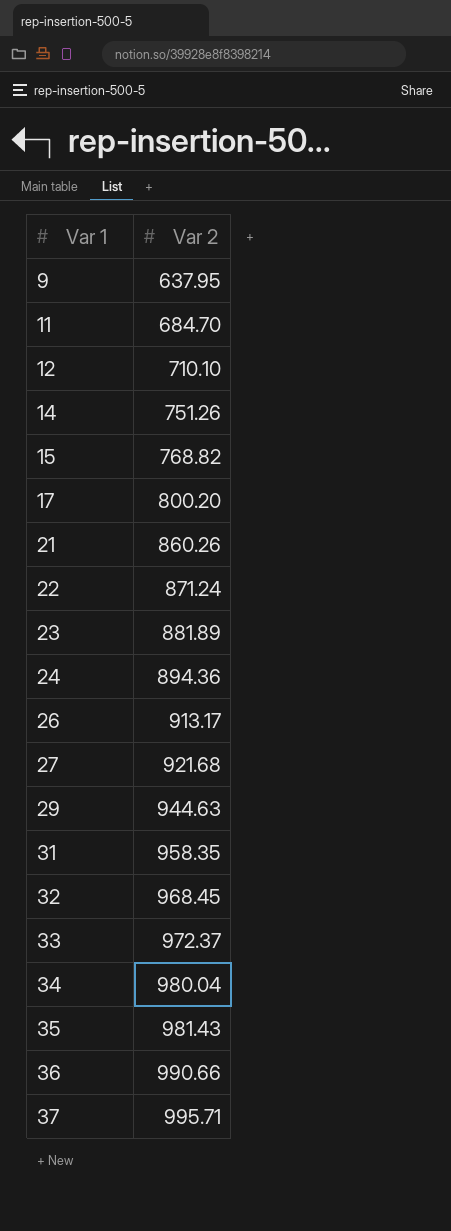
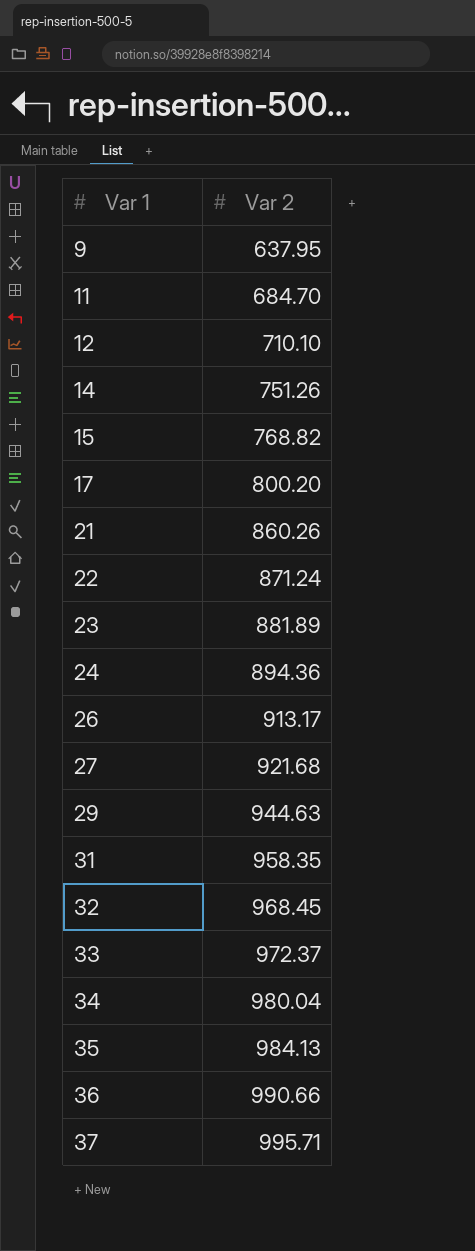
35 | Var 2: 981.43 -> 984.13

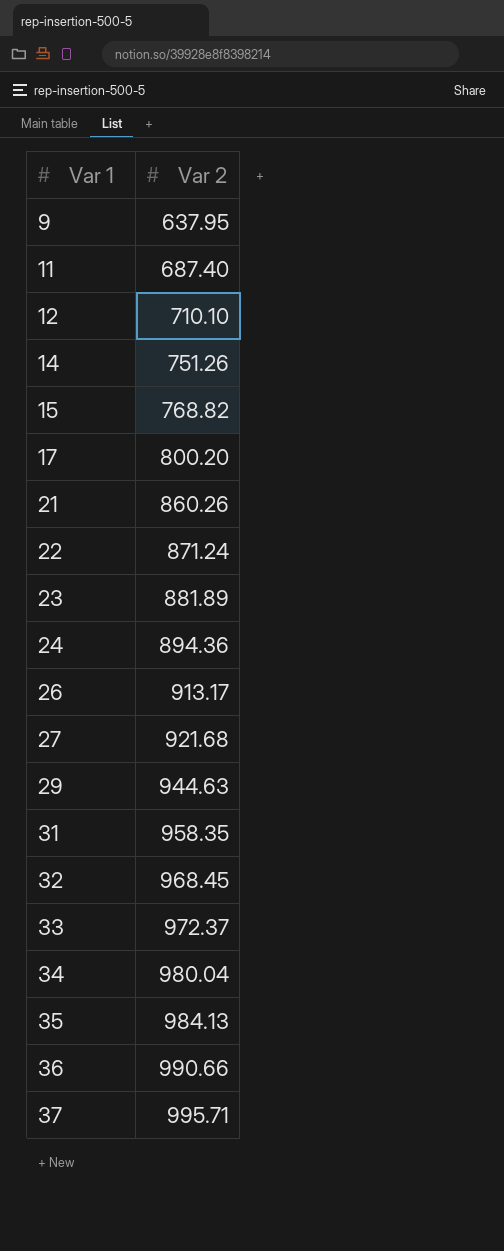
11 | Var 2: 684.70 -> 687.40

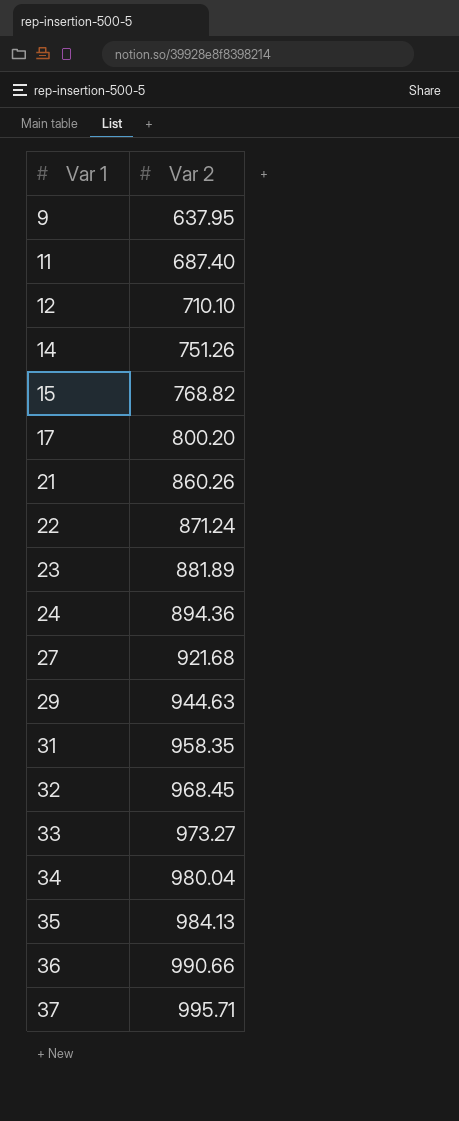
row 26: 913.17 -> none
33 | Var 2: 972.37 -> 973.27

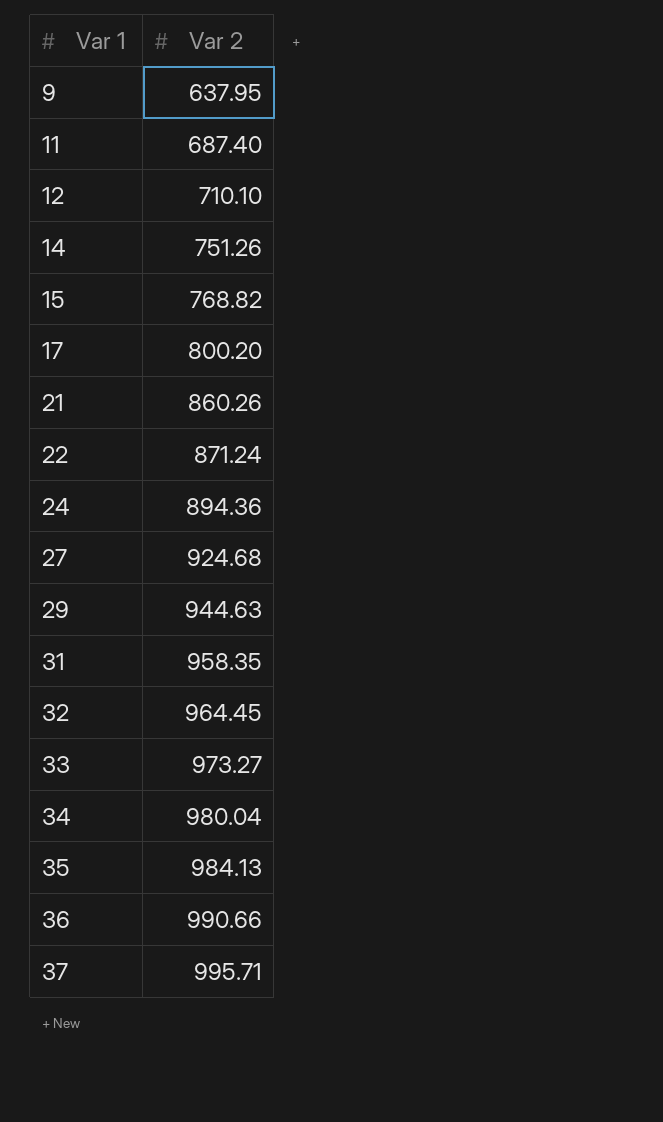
row 23: 881.89 -> none
27 | Var 2: 921.68 -> 924.68
32 | Var 2: 968.45 -> 964.45

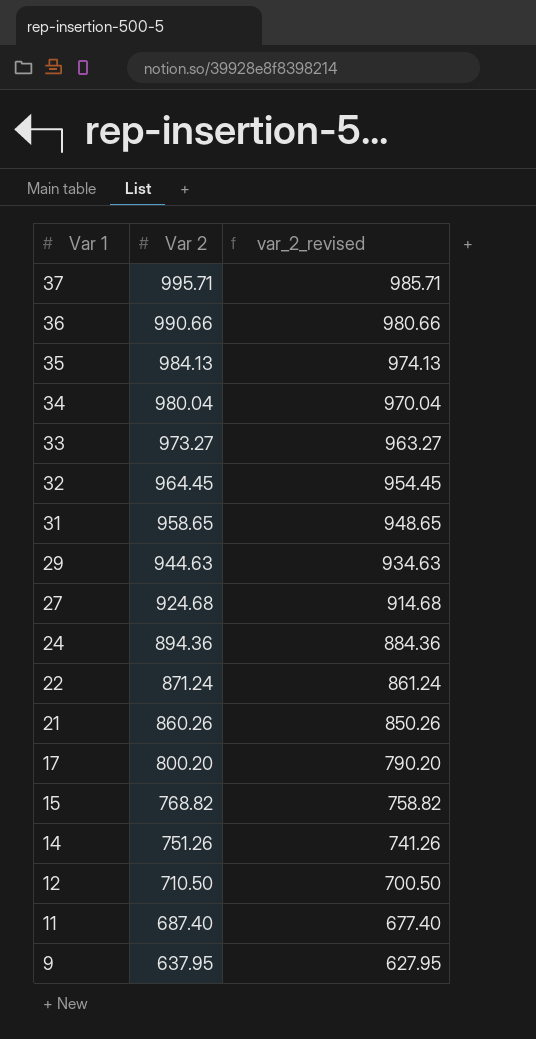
row order: Var 1 ascending -> Var 1 descending
column var_2_revised | formula: none -> [Var 2] - 10
31 | Var 2: 958.35 -> 958.65
12 | Var 2: 710.10 -> 710.50

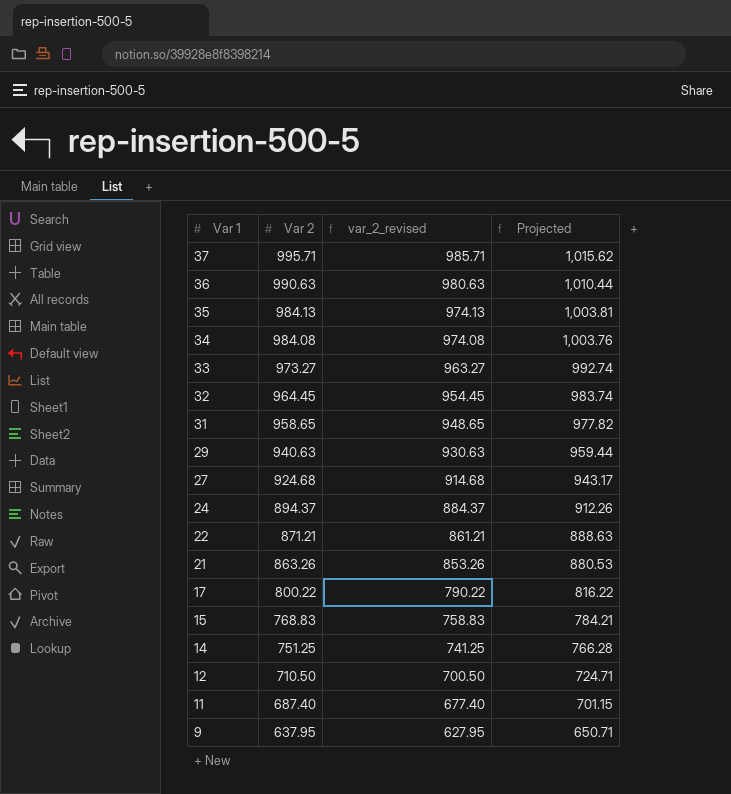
column Projected | formula: none -> [Var 2] * 1.02
36 | Var 2: 990.66 -> 990.63
36 | var_2_revised: 980.66 -> 980.63
34 | Var 2: 980.04 -> 984.08
34 | var_2_revised: 970.04 -> 974.08
29 | Var 2: 944.63 -> 940.63
29 | var_2_revised: 934.63 -> 930.63
24 | Var 2: 894.36 -> 894.37
24 | var_2_revised: 884.36 -> 884.37
22 | Var 2: 871.24 -> 871.21
22 | var_2_revised: 861.24 -> 861.21
21 | Var 2: 860.26 -> 863.26
21 | var_2_revised: 850.26 -> 853.26
17 | Var 2: 800.20 -> 800.22
17 | var_2_revised: 790.20 -> 790.22
15 | Var 2: 768.82 -> 768.83
15 | var_2_revised: 758.82 -> 758.83
14 | Var 2: 751.26 -> 751.25
14 | var_2_revised: 741.26 -> 741.25

